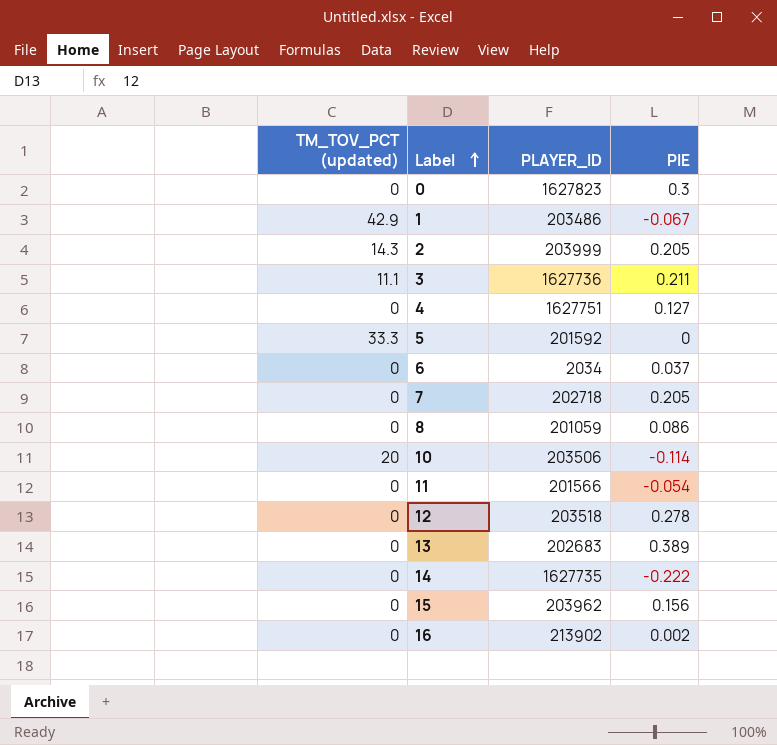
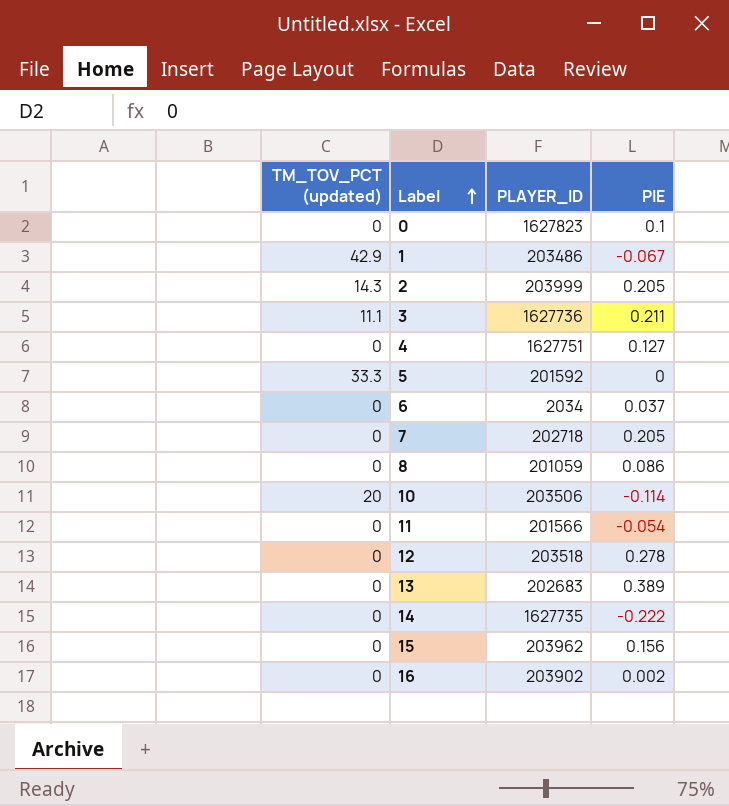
0 | PIE: 0.3 -> 0.1
16 | PLAYER_ID: 213902 -> 203902

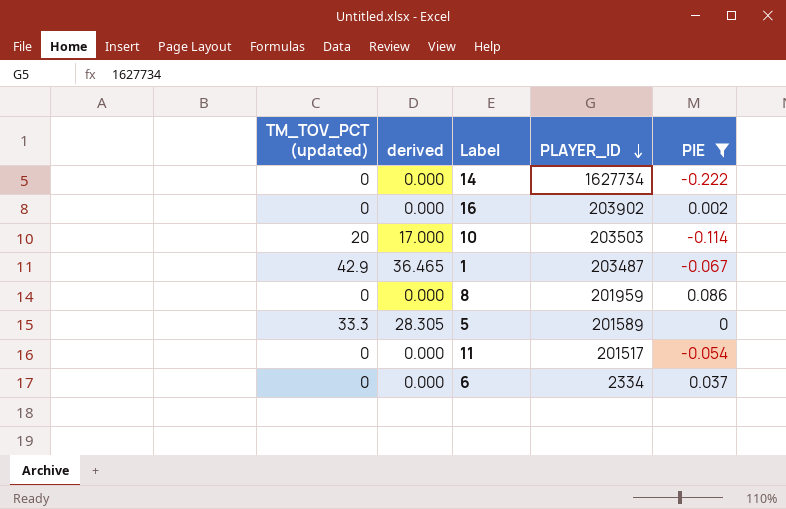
filter: none -> PIE <= 0.086
row order: Label ascending -> PLAYER_ID descending
column derived | formula: none -> [TM_TOV_PCT (updated)] * 0.85
14 | PLAYER_ID: 1627735 -> 1627734
10 | PLAYER_ID: 203506 -> 203503
1 | PLAYER_ID: 203486 -> 203487
8 | PLAYER_ID: 201059 -> 201959
5 | PLAYER_ID: 201592 -> 201589
11 | PLAYER_ID: 201566 -> 201517
6 | PLAYER_ID: 2034 -> 2334

